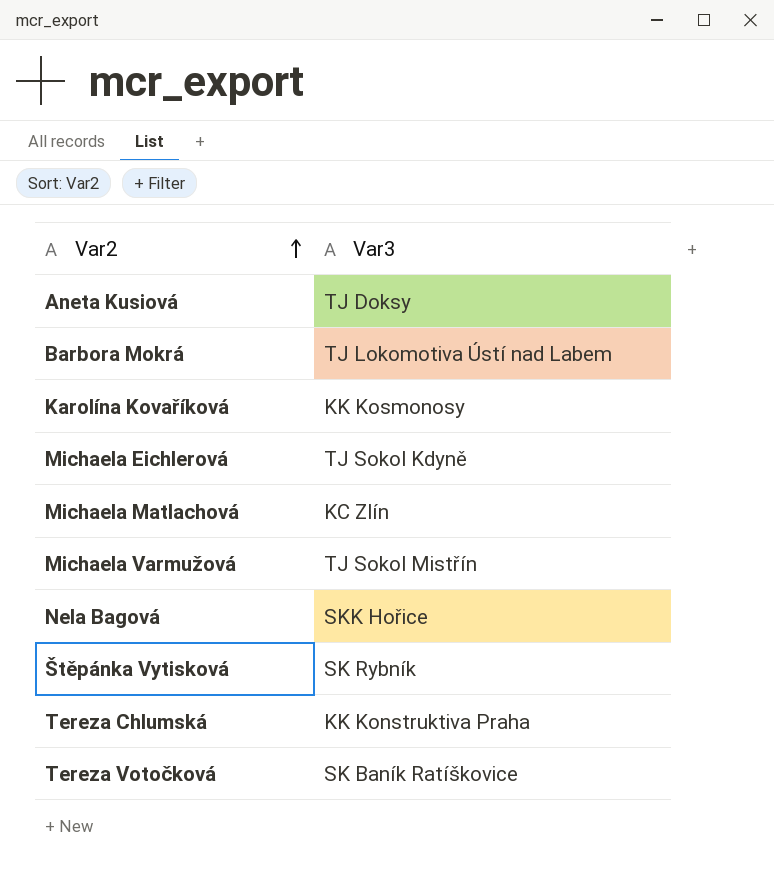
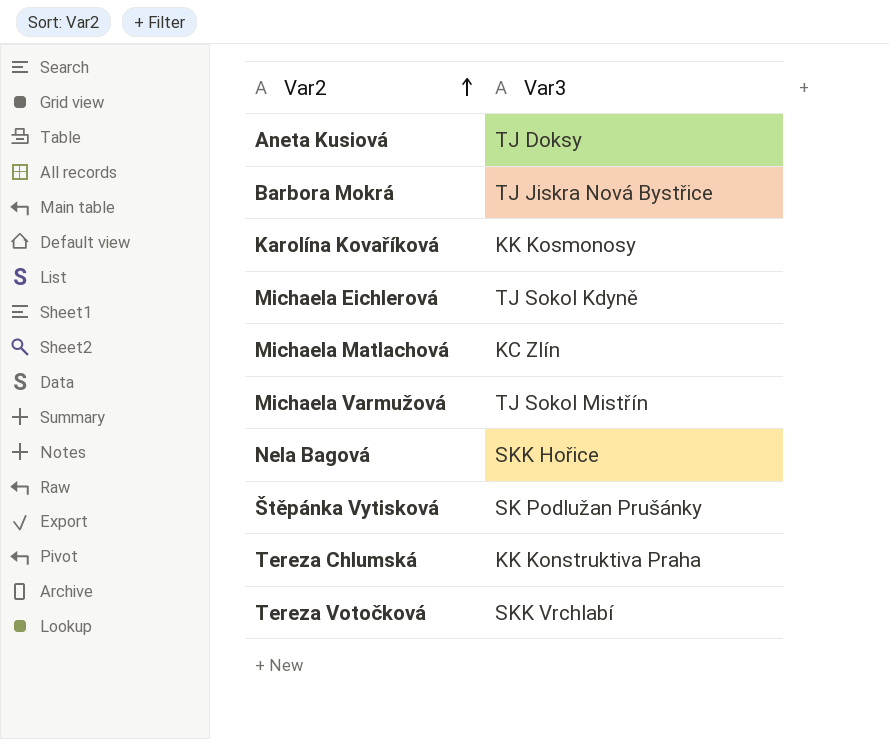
Barbora Mokrá | Var3: TJ Lokomotiva Ústí nad Labem -> TJ Jiskra Nová Bystřice
Štěpánka Vytisková | Var3: SK Rybník -> SK Podlužan Prušánky
Tereza Votočková | Var3: SK Baník Ratíškovice -> SKK Vrchlabí

